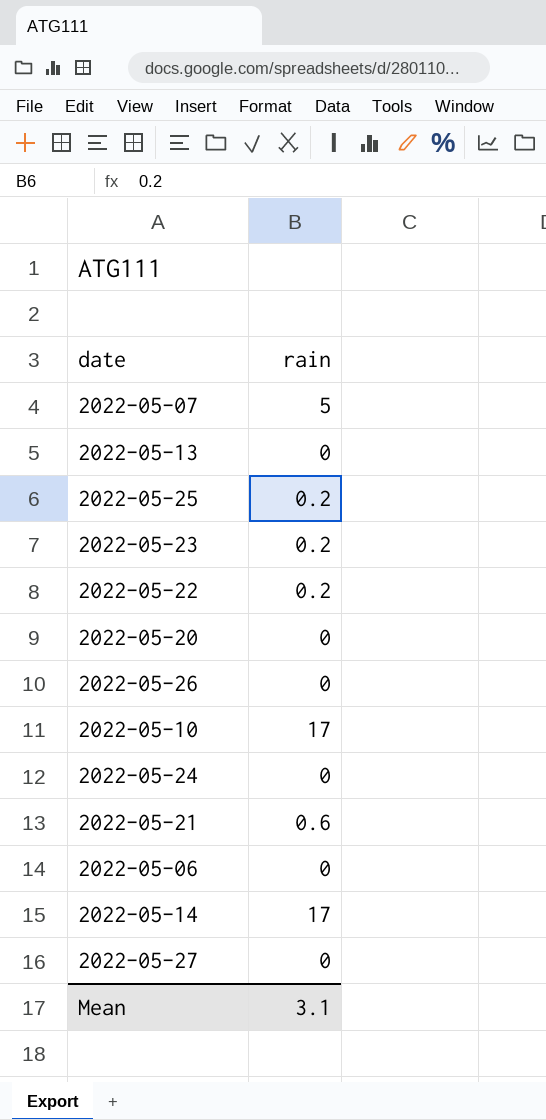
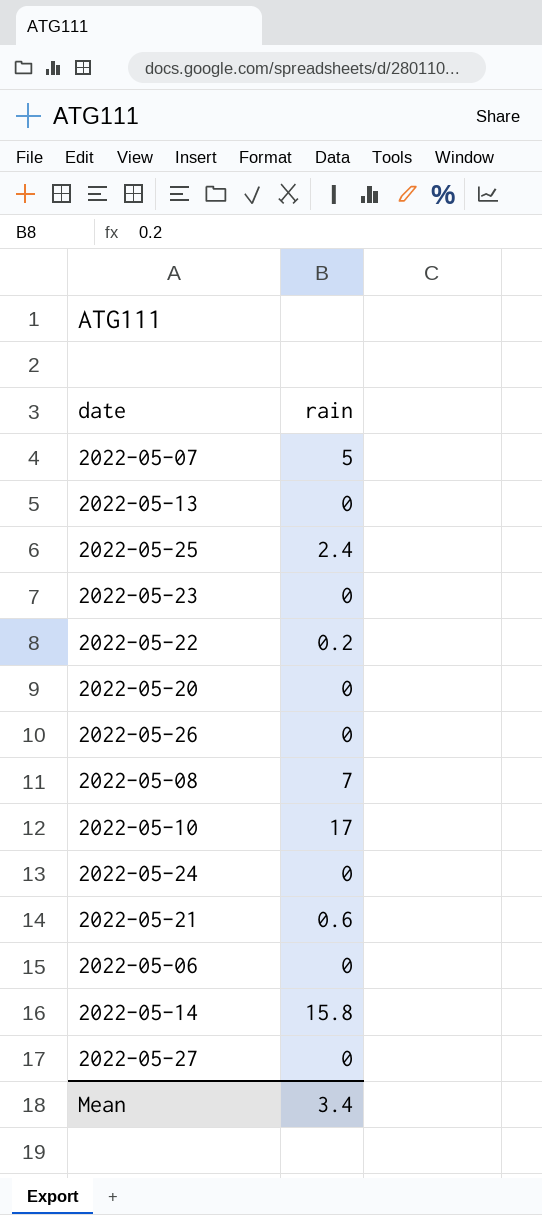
2022-05-25 | rain: 0.2 -> 2.4
2022-05-23 | rain: 0.2 -> 0
row 2022-05-08: none -> 7
2022-05-14 | rain: 17 -> 15.8
Mean | rain: 3.1 -> 3.4

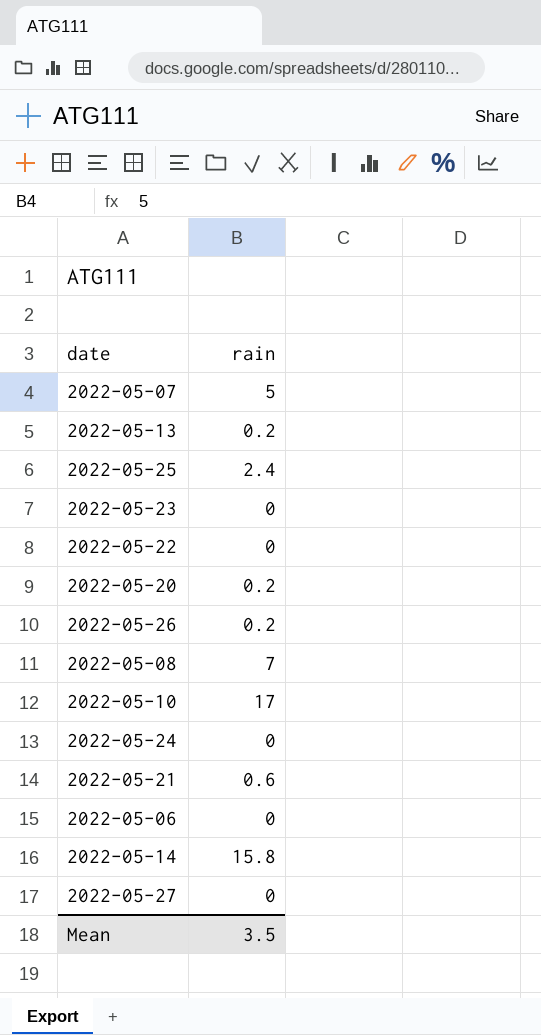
2022-05-13 | rain: 0 -> 0.2
2022-05-22 | rain: 0.2 -> 0
2022-05-20 | rain: 0 -> 0.2
2022-05-26 | rain: 0 -> 0.2
Mean | rain: 3.4 -> 3.5

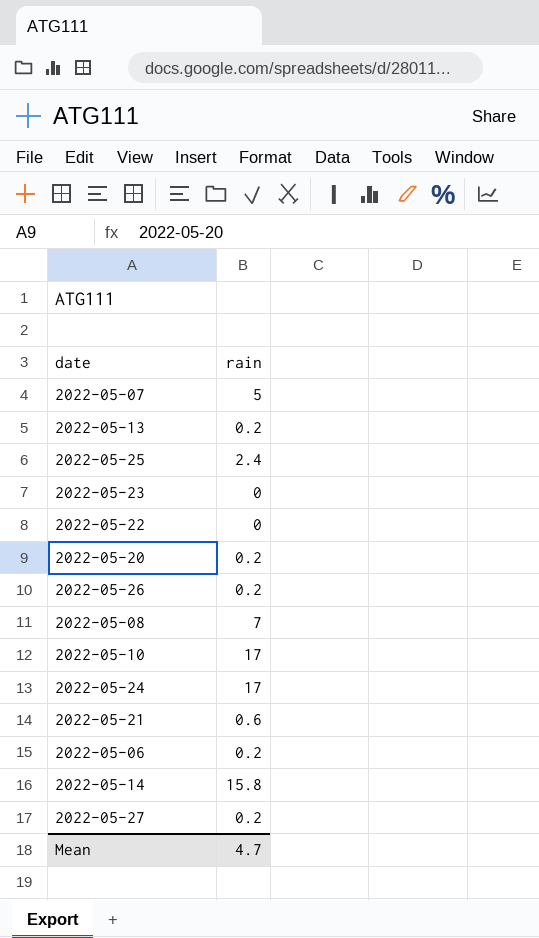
2022-05-24 | rain: 0 -> 17
2022-05-06 | rain: 0 -> 0.2
2022-05-27 | rain: 0 -> 0.2
Mean | rain: 3.5 -> 4.7

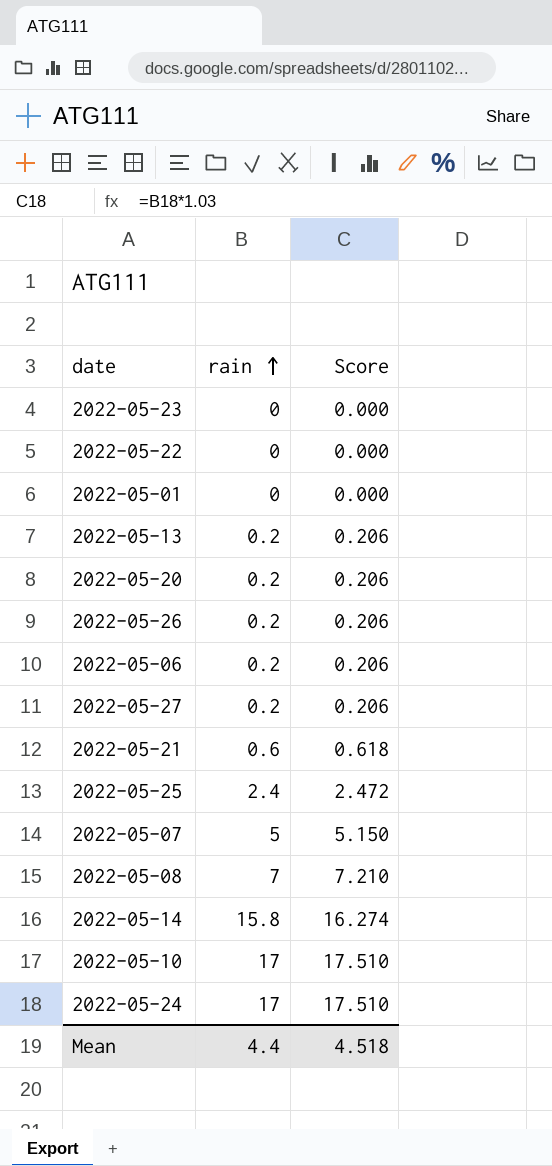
row order: none -> rain ascending
column Score | formula: none -> [rain] * 1.03
row 2022-05-01: none -> 0 | 0.000
Mean | rain: 4.7 -> 4.4

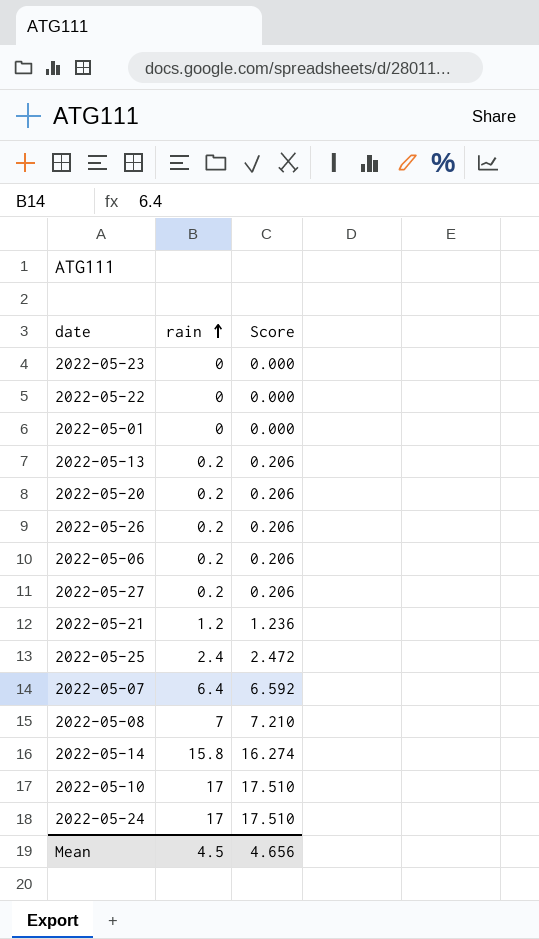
2022-05-21 | rain: 0.6 -> 1.2
2022-05-21 | Score: 0.618 -> 1.236
2022-05-07 | rain: 5 -> 6.4
2022-05-07 | Score: 5.150 -> 6.592
Mean | rain: 4.4 -> 4.5
Mean | Score: 4.518 -> 4.656

